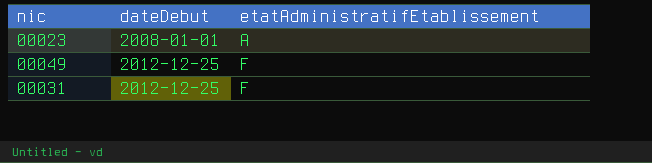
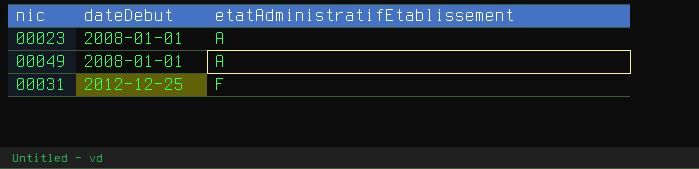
00049 | dateDebut: 2012-12-25 -> 2008-01-01
00049 | etatAdministratifEtablissement: F -> A

